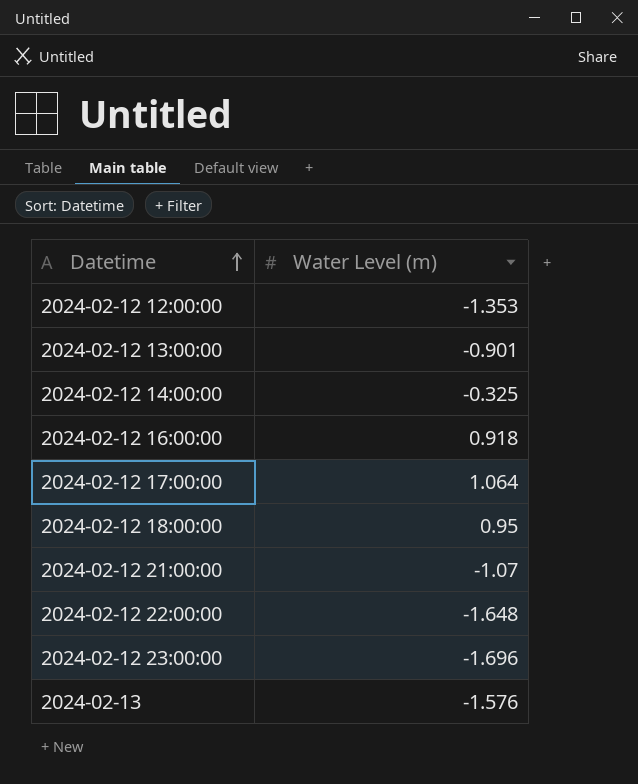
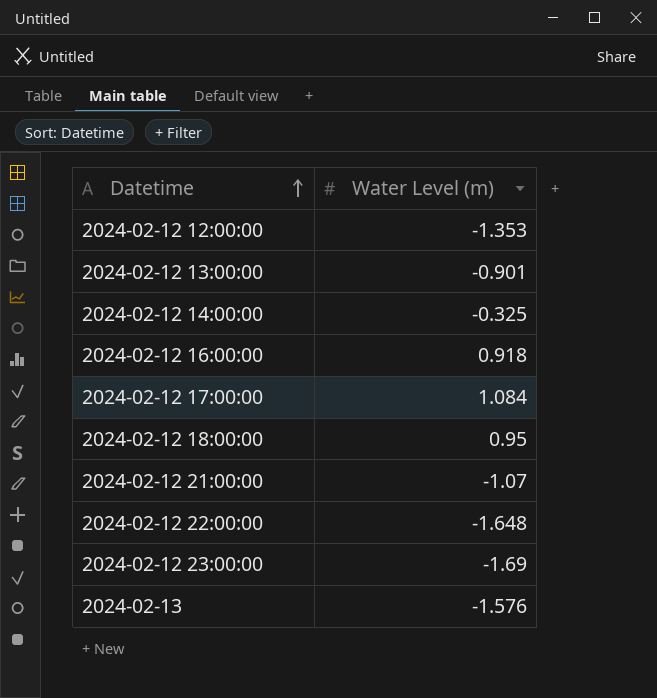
2024-02-12 17:00:00 | Water Level (m): 1.064 -> 1.084
2024-02-12 23:00:00 | Water Level (m): -1.696 -> -1.69

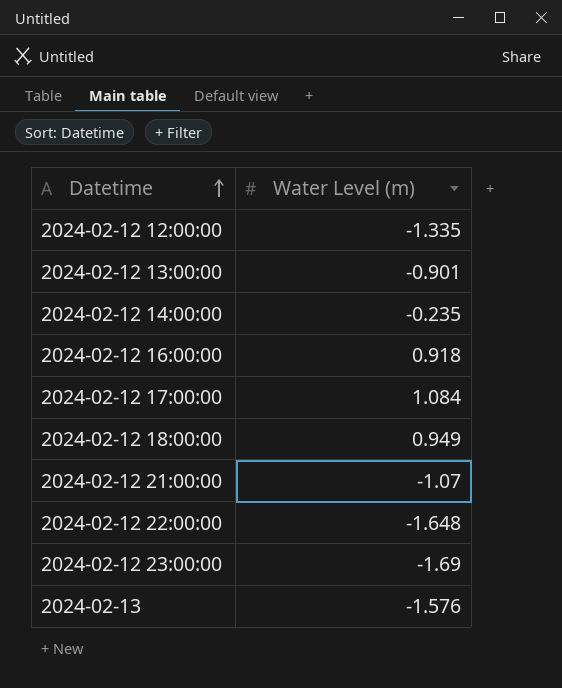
2024-02-12 12:00:00 | Water Level (m): -1.353 -> -1.335
2024-02-12 14:00:00 | Water Level (m): -0.325 -> -0.235
2024-02-12 18:00:00 | Water Level (m): 0.95 -> 0.949

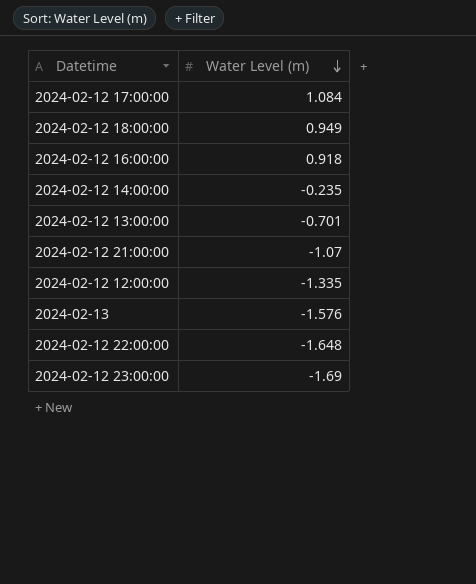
row order: Datetime ascending -> Water Level (m) descending
2024-02-12 13:00:00 | Water Level (m): -0.901 -> -0.701

